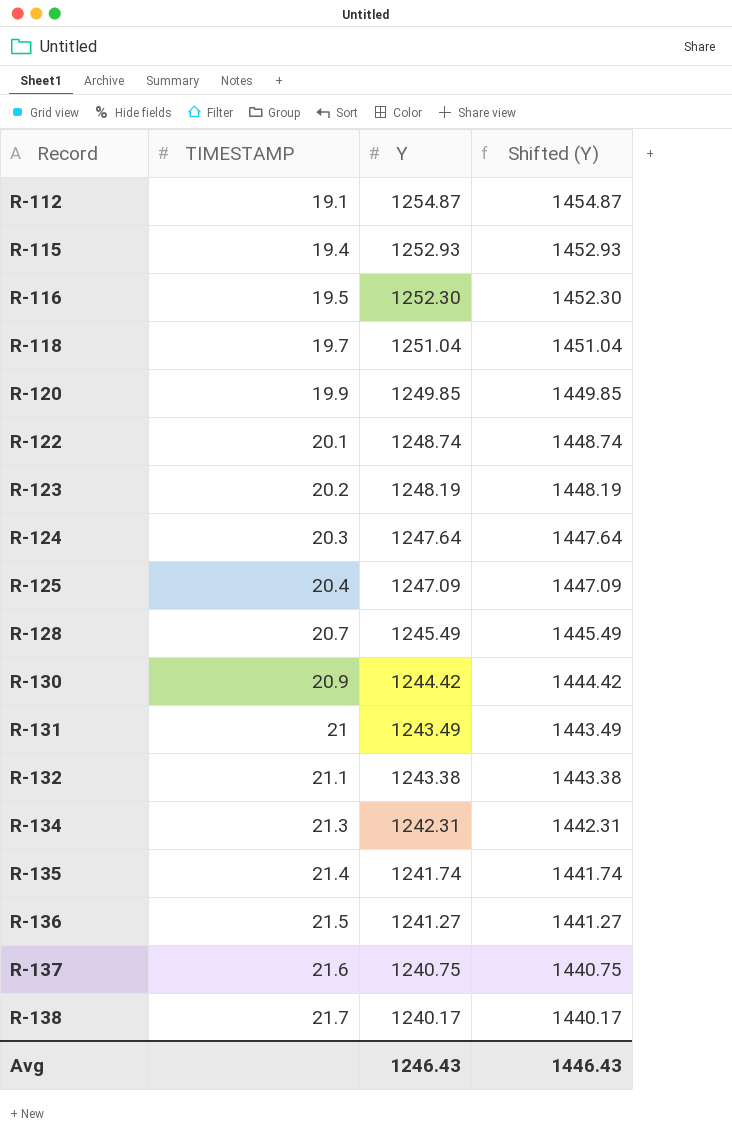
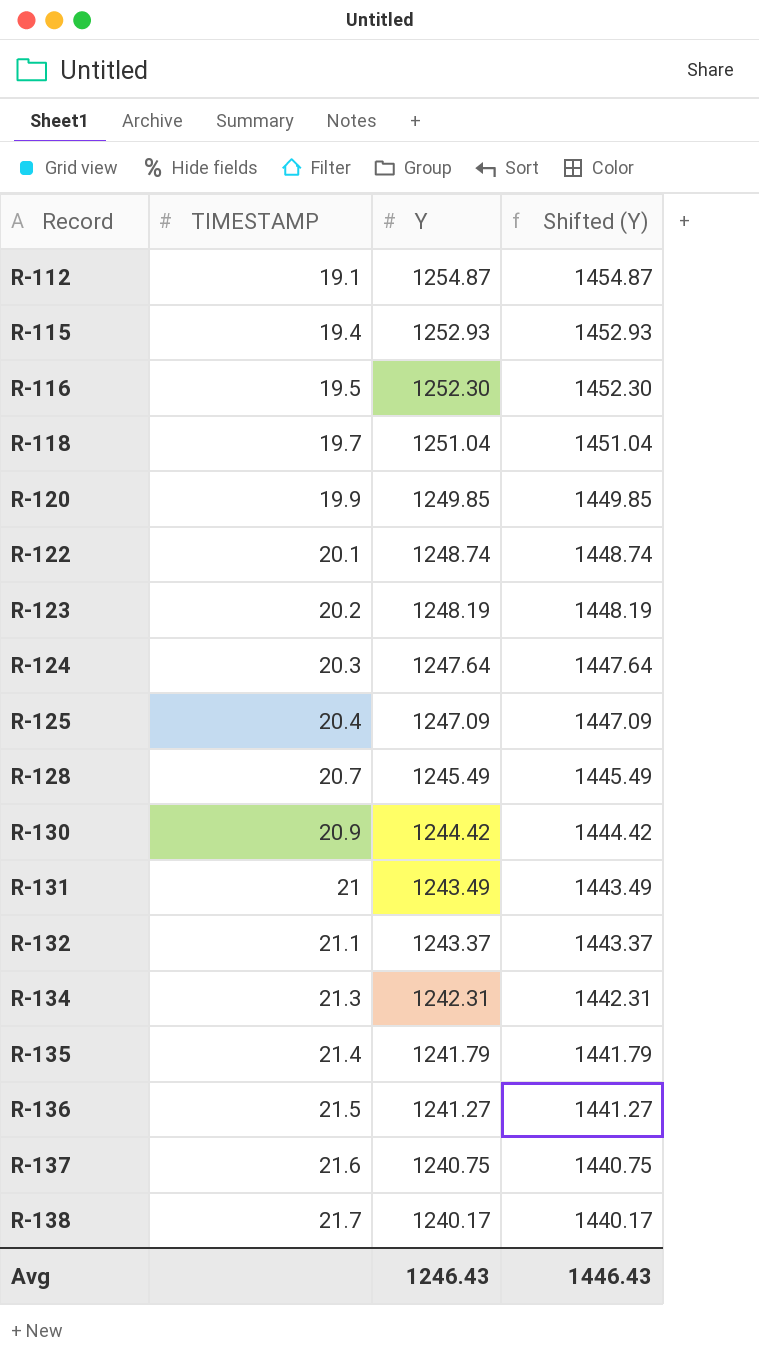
R-132 | Y: 1243.38 -> 1243.37
R-132 | Shifted (Y): 1443.38 -> 1443.37
R-135 | Y: 1241.74 -> 1241.79
R-135 | Shifted (Y): 1441.74 -> 1441.79

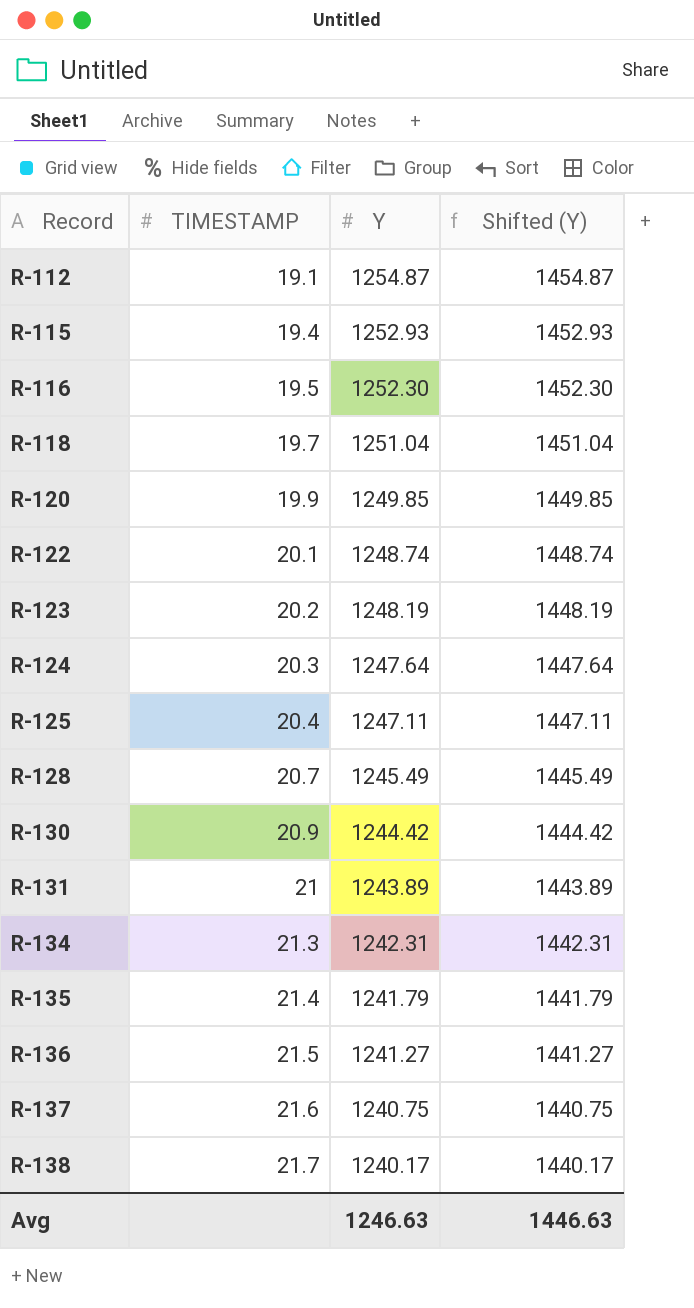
row R-132: 21.1 | 1243.37 | 1443.37 -> none
R-125 | Y: 1247.09 -> 1247.11
R-125 | Shifted (Y): 1447.09 -> 1447.11
R-131 | Y: 1243.49 -> 1243.89
R-131 | Shifted (Y): 1443.49 -> 1443.89
Avg | Y: 1246.43 -> 1246.63
Avg | Shifted (Y): 1446.43 -> 1446.63

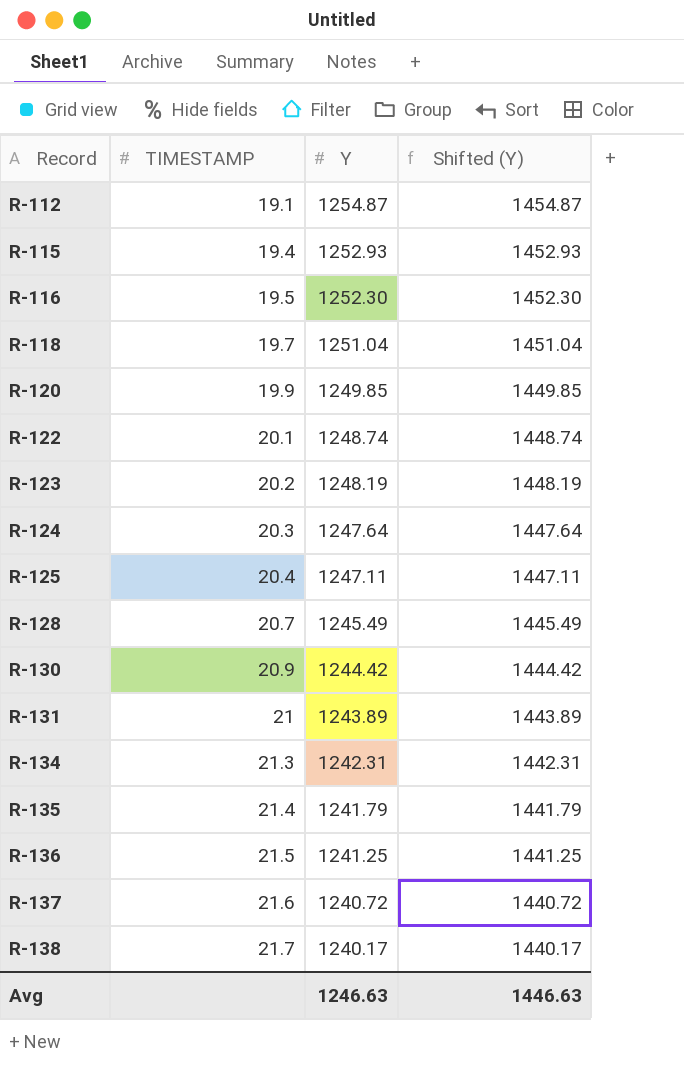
R-136 | Y: 1241.27 -> 1241.25
R-136 | Shifted (Y): 1441.27 -> 1441.25
R-137 | Y: 1240.75 -> 1240.72
R-137 | Shifted (Y): 1440.75 -> 1440.72

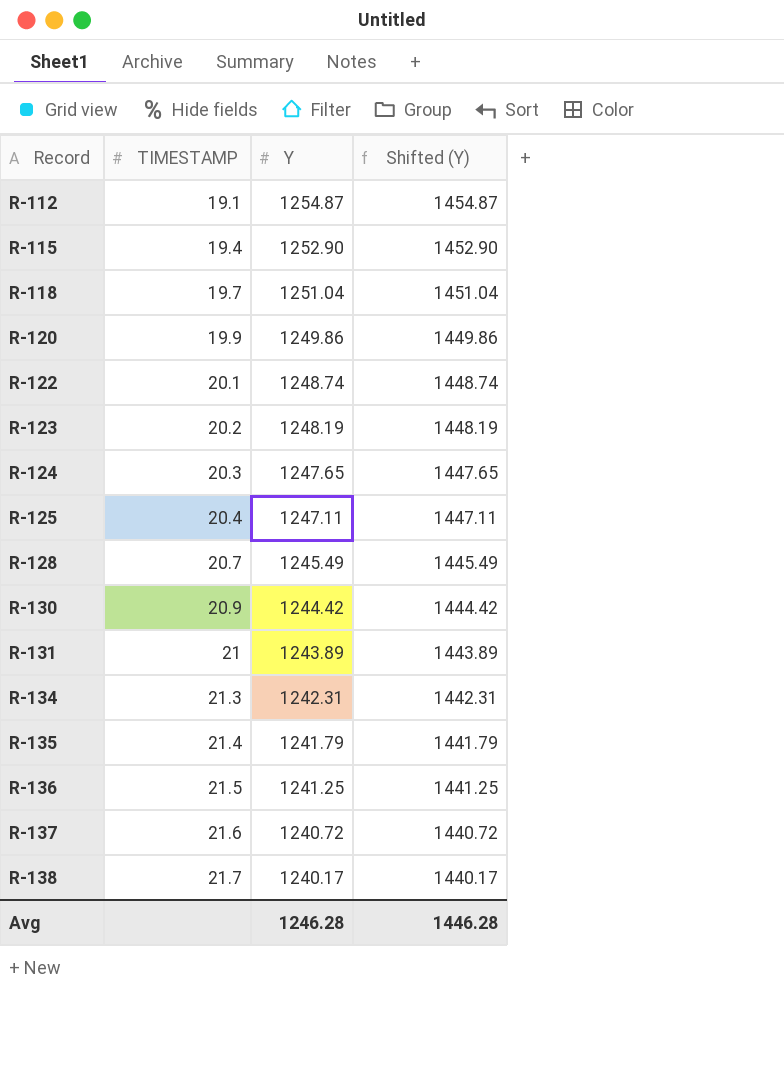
row R-116: 19.5 | 1252.30 | 1452.30 -> none
R-115 | Y: 1252.93 -> 1252.90
R-115 | Shifted (Y): 1452.93 -> 1452.90
R-120 | Y: 1249.85 -> 1249.86
R-120 | Shifted (Y): 1449.85 -> 1449.86
R-124 | Y: 1247.64 -> 1247.65
R-124 | Shifted (Y): 1447.64 -> 1447.65
Avg | Y: 1246.63 -> 1246.28
Avg | Shifted (Y): 1446.63 -> 1446.28

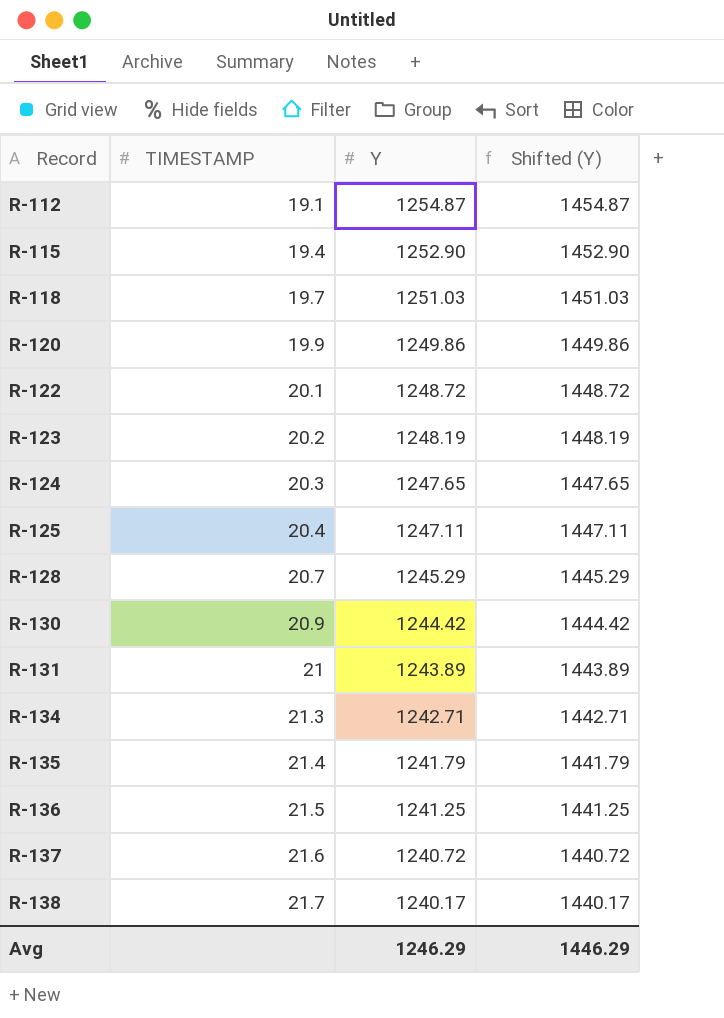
R-118 | Y: 1251.04 -> 1251.03
R-118 | Shifted (Y): 1451.04 -> 1451.03
R-122 | Y: 1248.74 -> 1248.72
R-122 | Shifted (Y): 1448.74 -> 1448.72
R-128 | Y: 1245.49 -> 1245.29
R-128 | Shifted (Y): 1445.49 -> 1445.29
R-134 | Y: 1242.31 -> 1242.71
R-134 | Shifted (Y): 1442.31 -> 1442.71
Avg | Y: 1246.28 -> 1246.29
Avg | Shifted (Y): 1446.28 -> 1446.29

